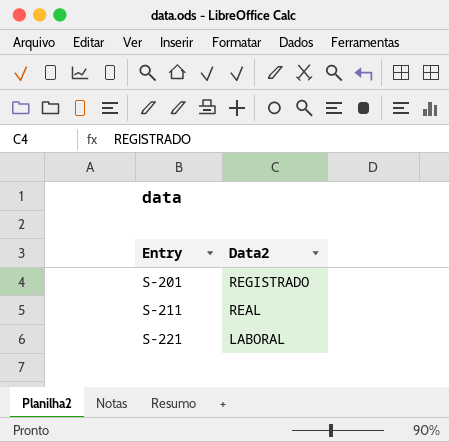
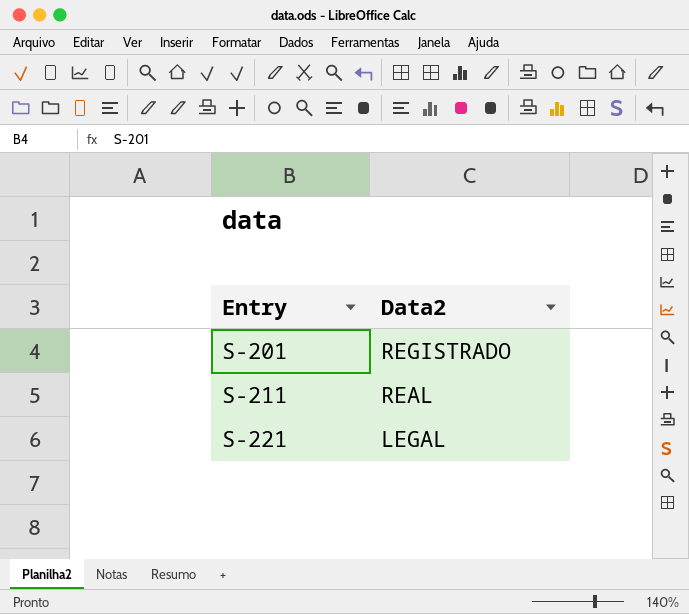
S-221 | Data2: LABORAL -> LEGAL

